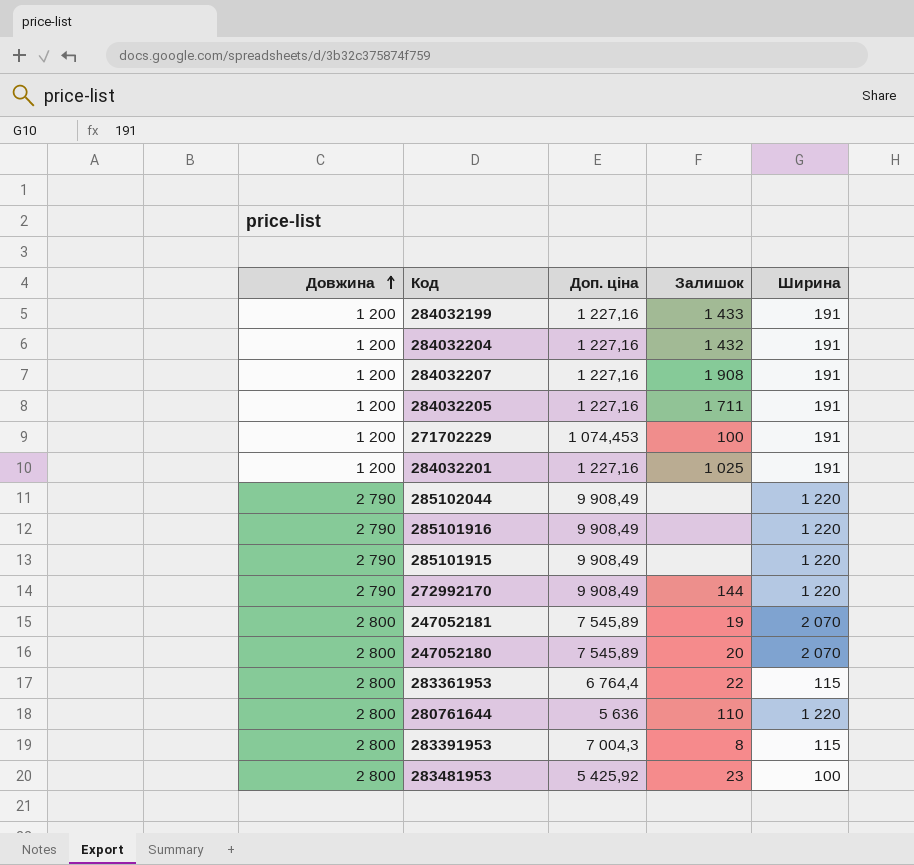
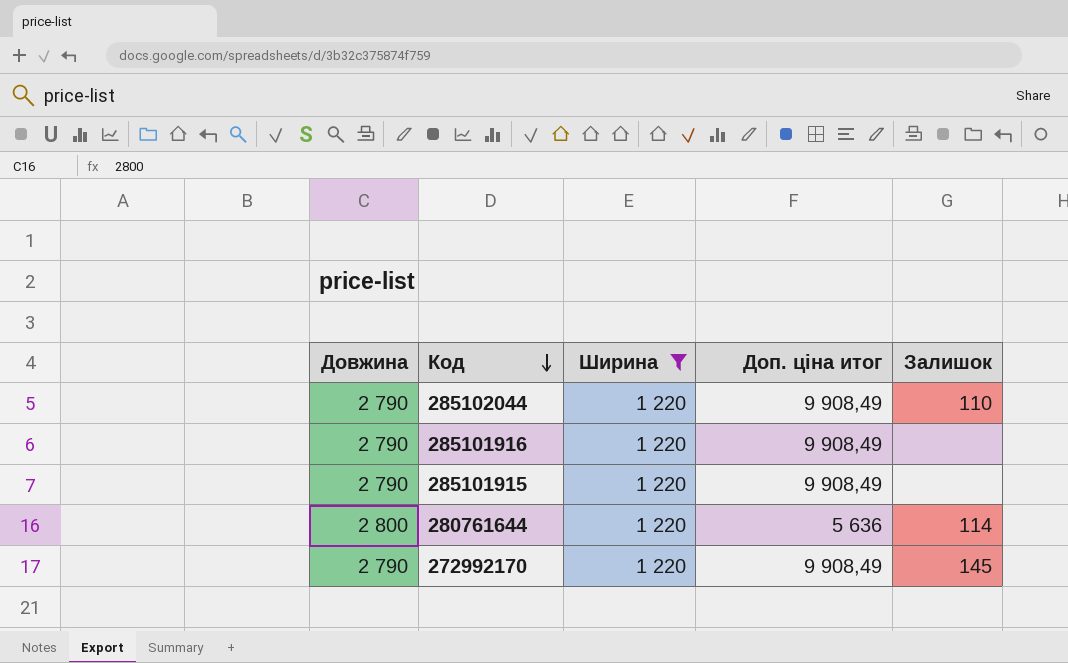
filter: none -> Ширина = 1 220
row order: Довжина ascending -> Код descending
column Ширина | position: 5 -> 3
column name: Доп. ціна -> Доп. ціна итог
285102044 | Залишок: none -> 110
280761644 | Залишок: 110 -> 114
272992170 | Залишок: 144 -> 145

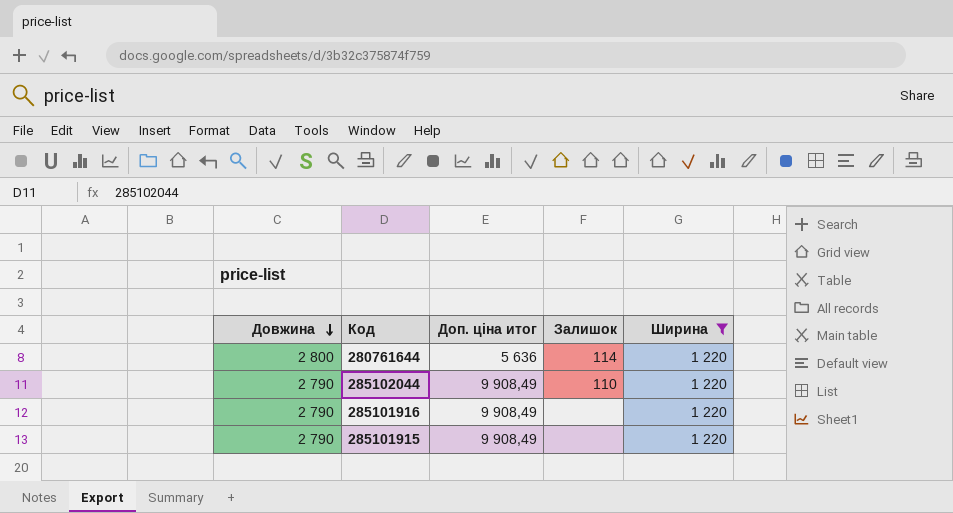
row order: Код descending -> Довжина descending
column Ширина | position: 3 -> 5
row 272992170: 2 790 | 1 220 | 9 908,49 | 145 -> none

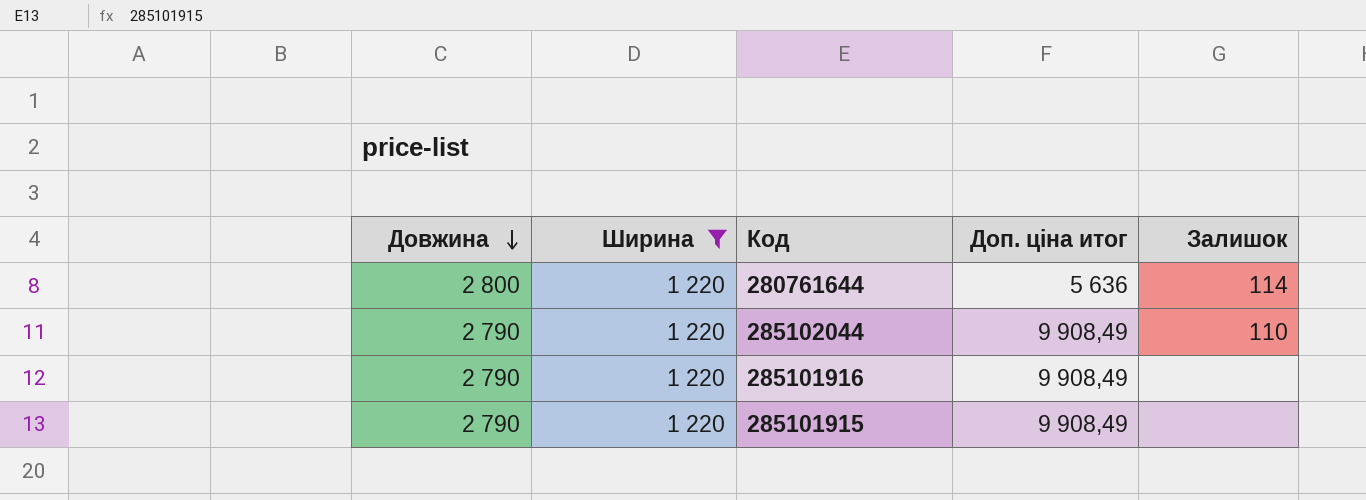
column Ширина | position: 5 -> 2

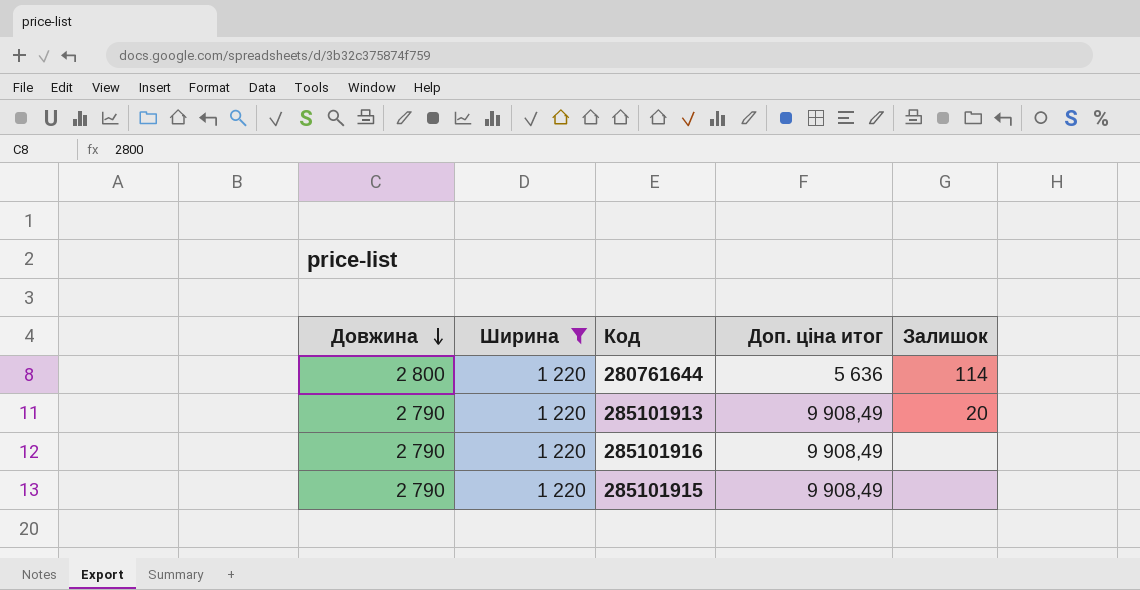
row 285102044: 2 790 | 1 220 | 9 908,49 | 110 -> none
row 285101913: none -> 2 790 | 1 220 | 9 908,49 | 20

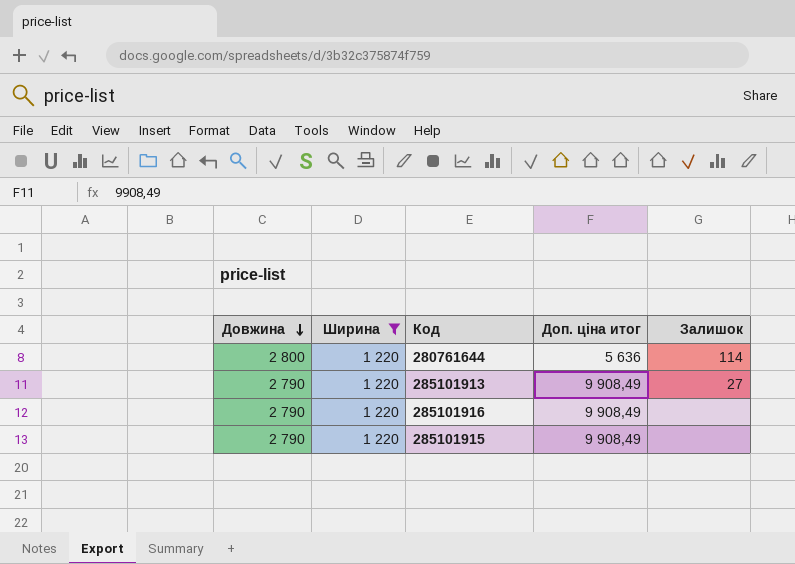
285101913 | Залишок: 20 -> 27

